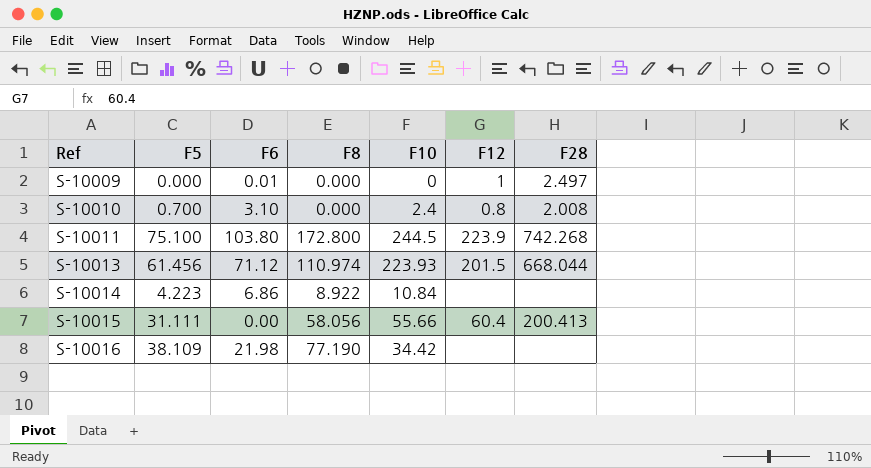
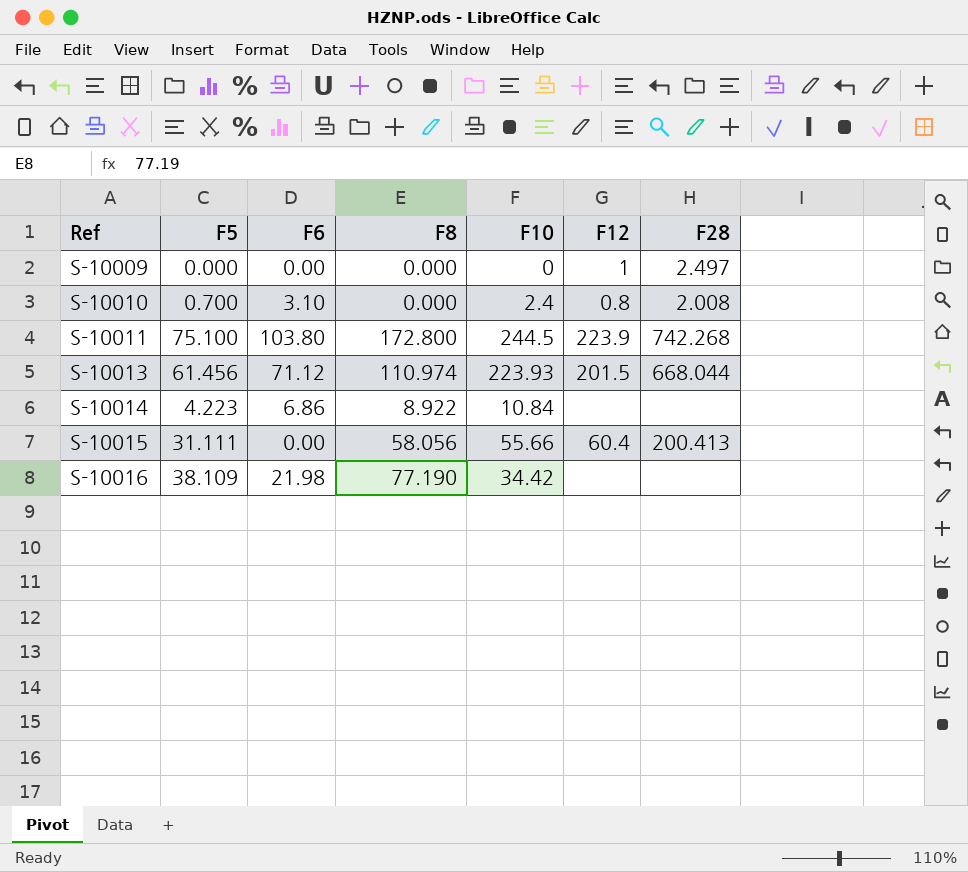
S-10009 | F6: 0.01 -> 0.00

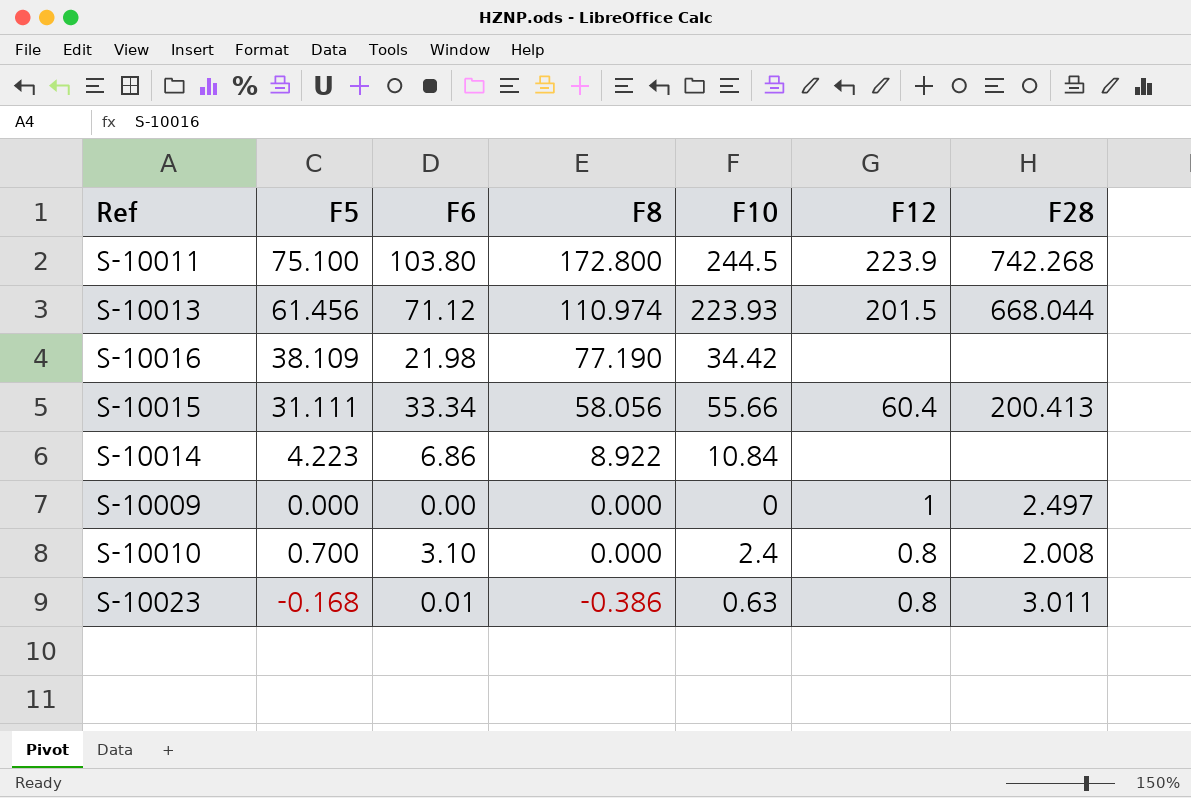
row order: Ref ascending -> F8 descending
S-10015 | F6: 0.00 -> 33.34
row S-10023: none -> -0.168 | 0.01 | -0.386 | 0.63 | 0.8 | 3.011

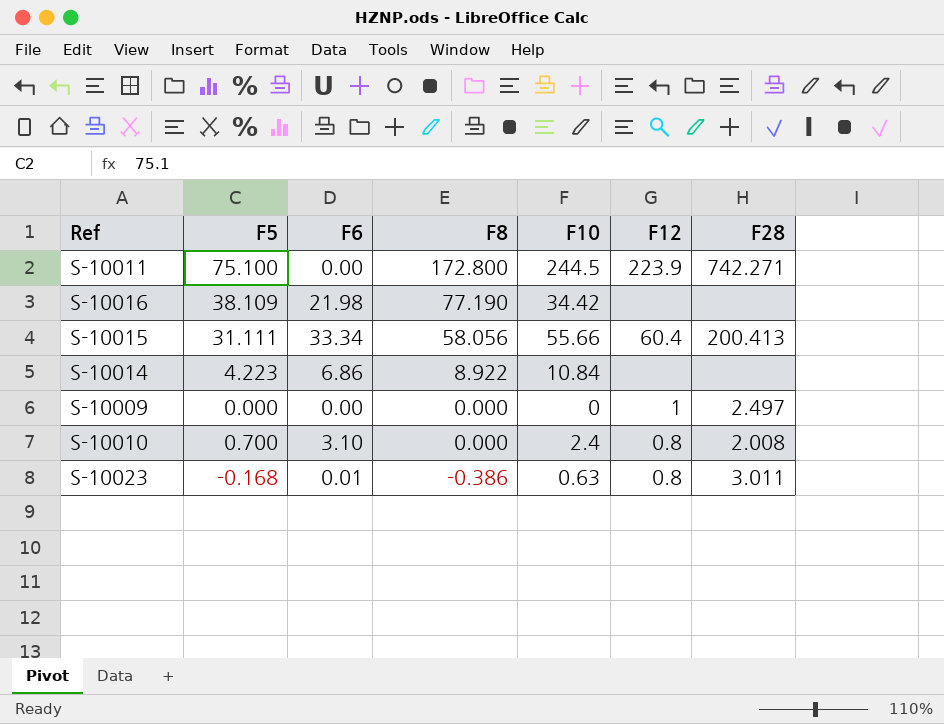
row S-10013: 61.456 | 71.12 | 110.974 | 223.93 | 201.5 | 668.044 -> none
S-10011 | F6: 103.80 -> 0.00
S-10011 | F28: 742.268 -> 742.271

